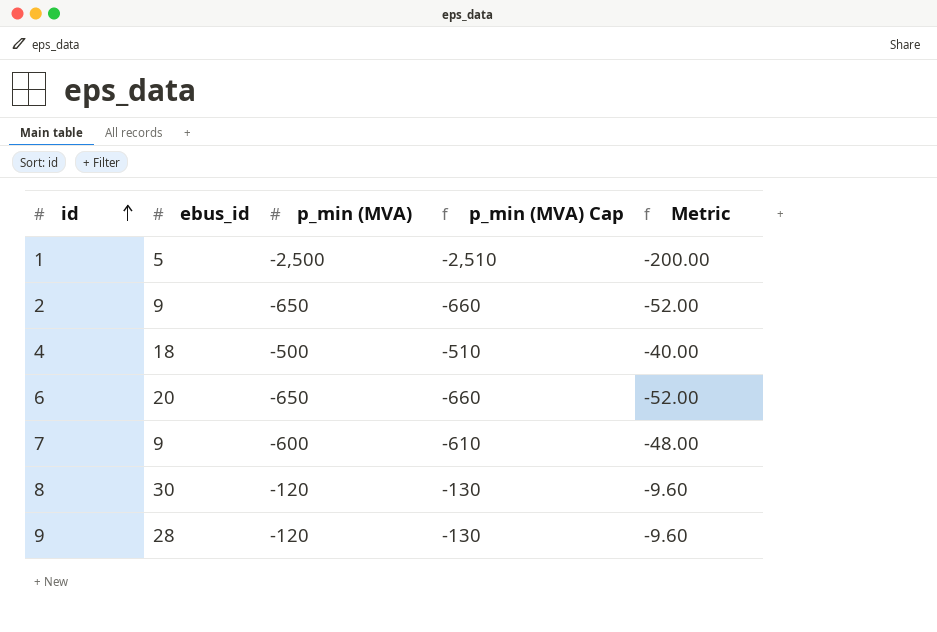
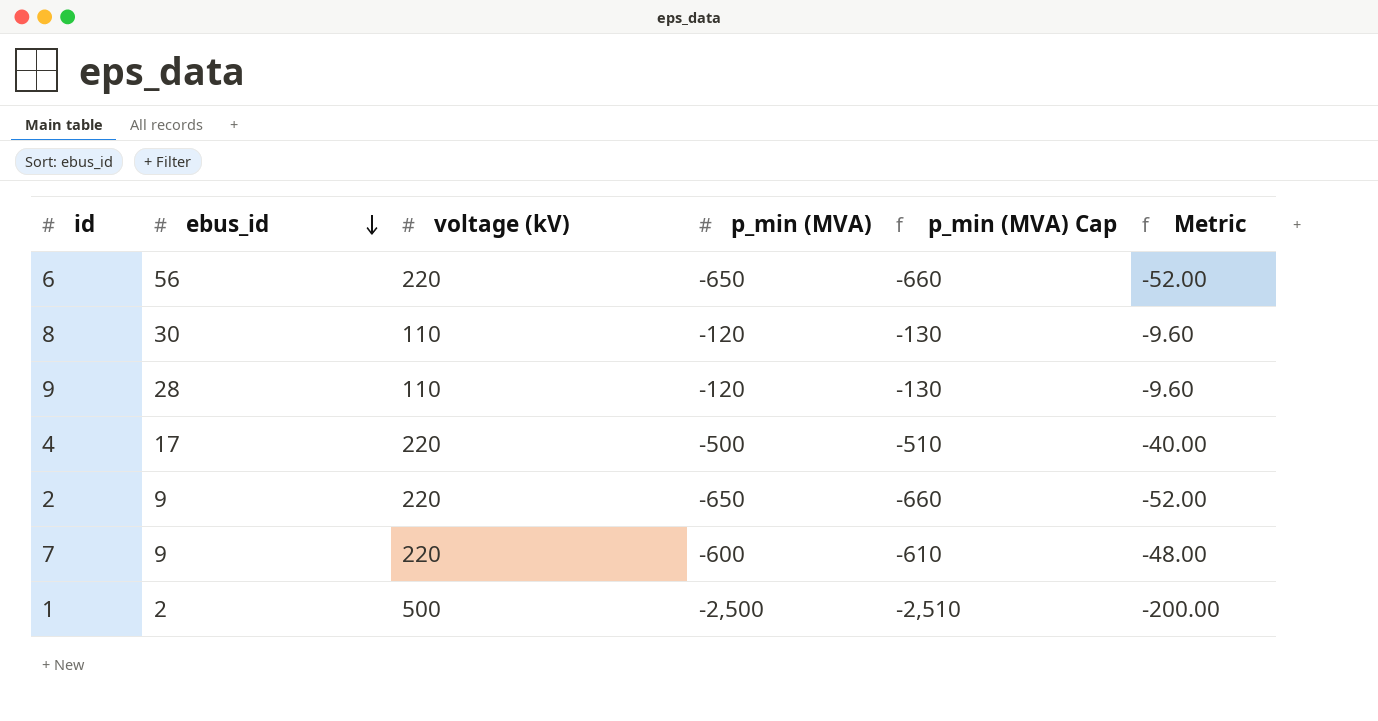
row order: id ascending -> ebus_id descending
column voltage (kV) | position: none -> 3
6 | ebus_id: 20 -> 56
4 | ebus_id: 18 -> 17
1 | ebus_id: 5 -> 2

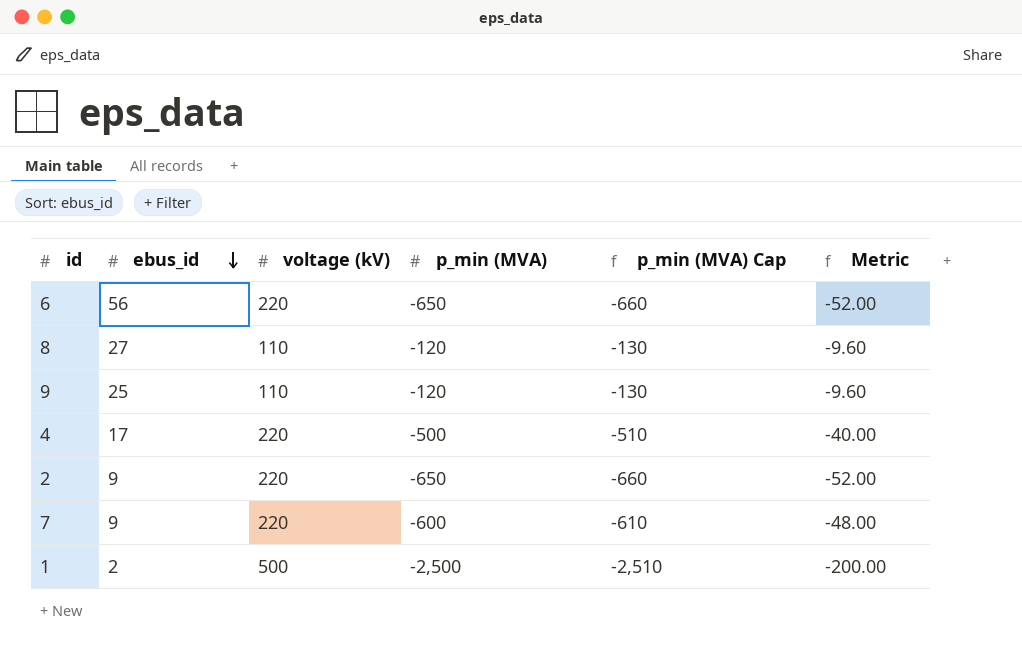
8 | ebus_id: 30 -> 27
9 | ebus_id: 28 -> 25

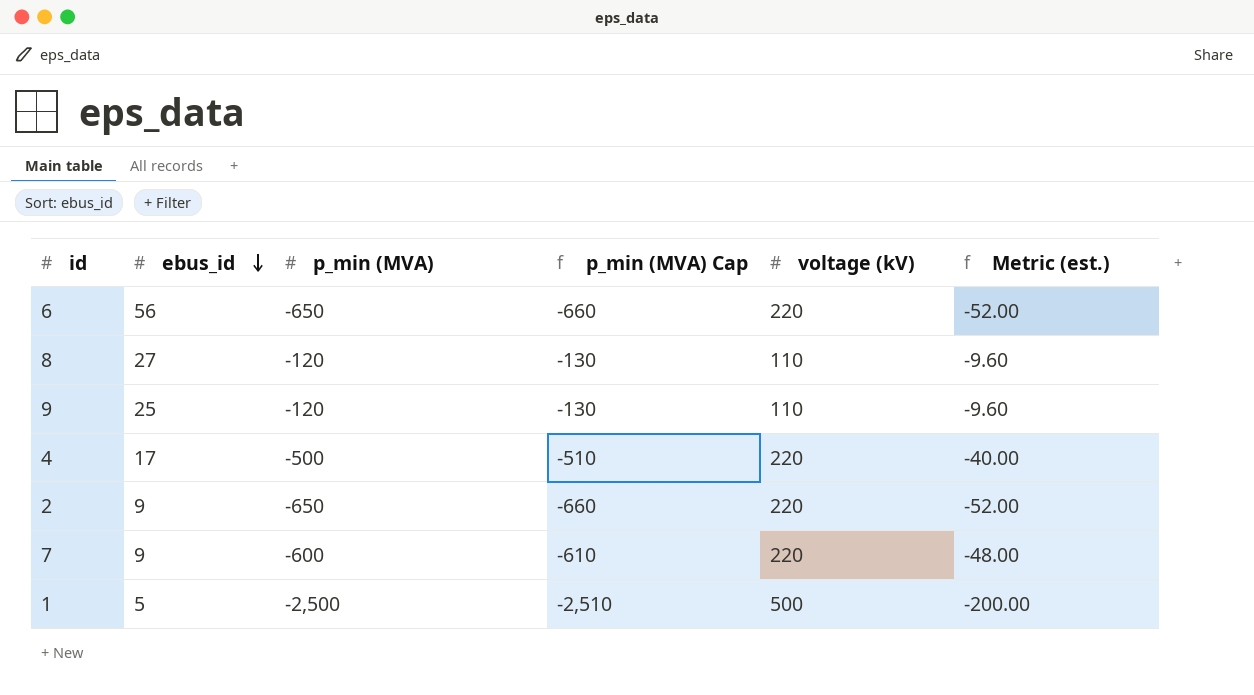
column voltage (kV) | position: 3 -> 5
column name: Metric -> Metric (est.)
1 | ebus_id: 2 -> 5

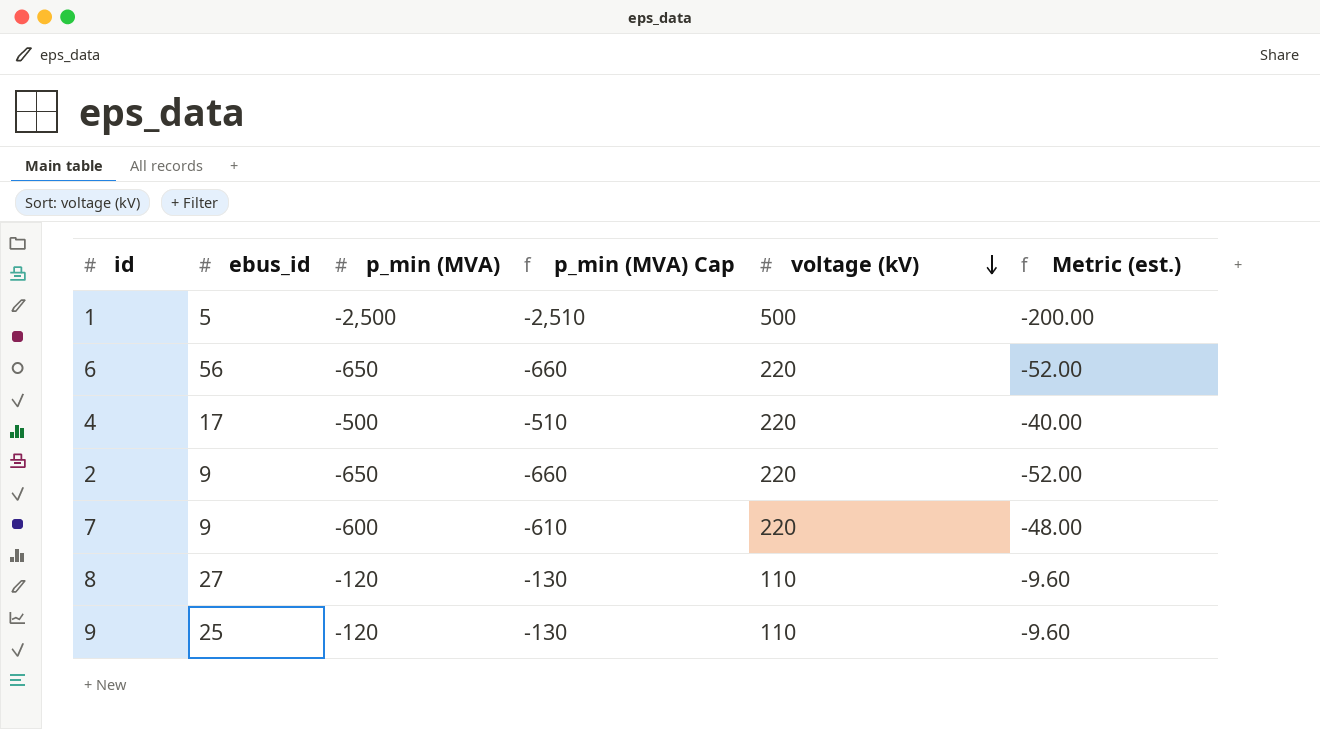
row order: ebus_id descending -> voltage (kV) descending

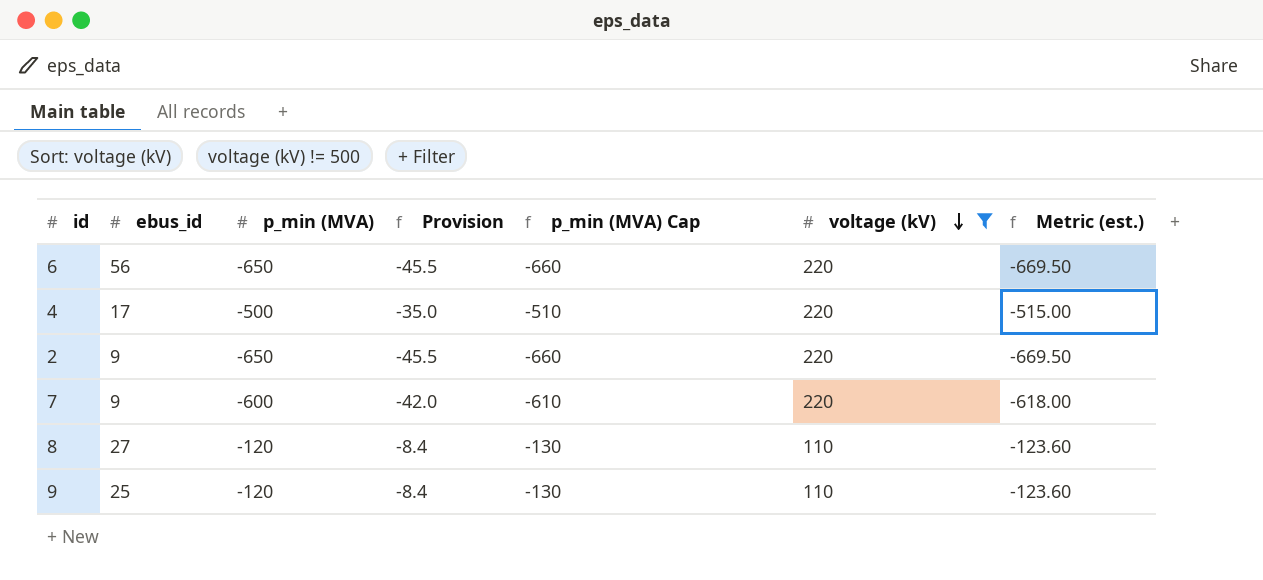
filter: none -> voltage (kV) != 500
column Provision | formula: none -> [p_min (MVA)] * 0.07
column Metric (est.) | formula: [p_min (MVA)] * 0.08 -> [p_min (MVA)] * 1.03

